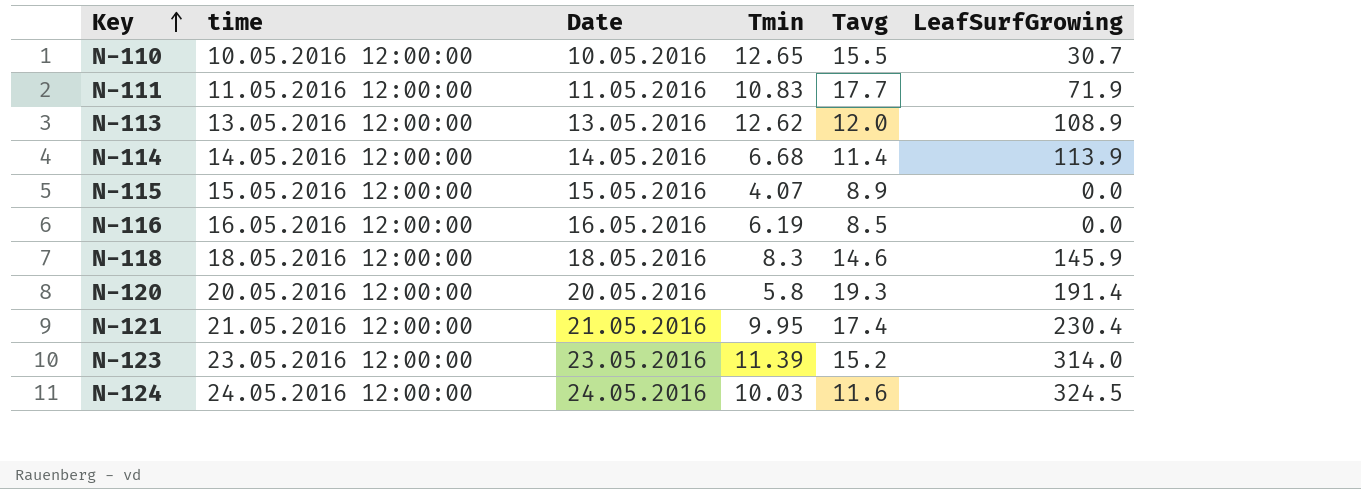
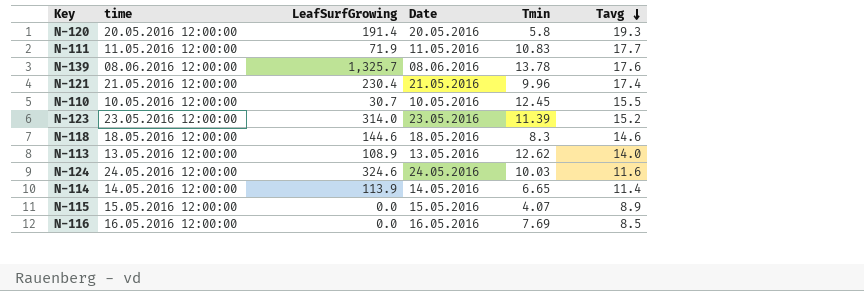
row order: Key ascending -> Tavg descending
column LeafSurfGrowing | position: 6 -> 3
row N-139: none -> 08.06.2016 12:00:00 | 1,325.7 | 08.06.2016 | 13.78 | 17.6
N-121 | Tmin: 9.95 -> 9.96
N-110 | Tmin: 12.65 -> 12.45
N-118 | LeafSurfGrowing: 145.9 -> 144.6
N-113 | Tavg: 12.0 -> 14.0
N-124 | LeafSurfGrowing: 324.5 -> 324.6
N-114 | Tmin: 6.68 -> 6.65
N-116 | Tmin: 6.19 -> 7.69

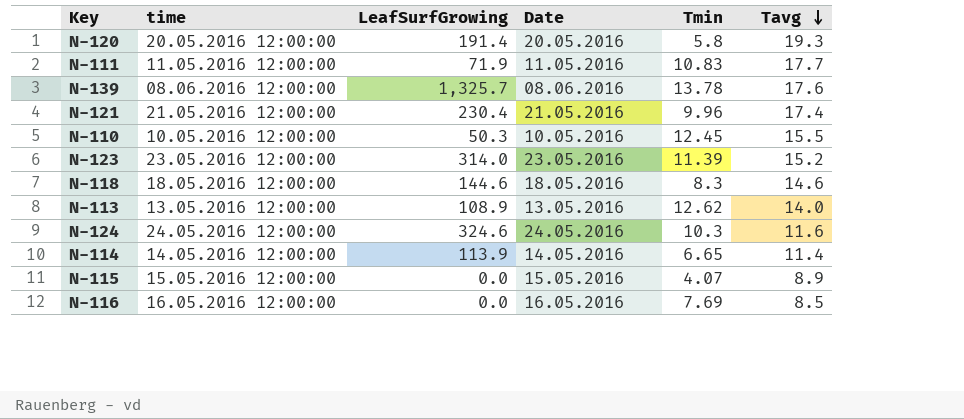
N-110 | LeafSurfGrowing: 30.7 -> 50.3
N-124 | Tmin: 10.03 -> 10.3

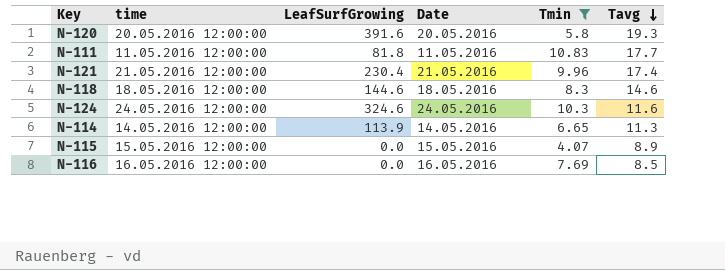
filter: none -> Tmin <= 10.83
N-120 | LeafSurfGrowing: 191.4 -> 391.6
N-111 | LeafSurfGrowing: 71.9 -> 81.8
N-114 | Tavg: 11.4 -> 11.3

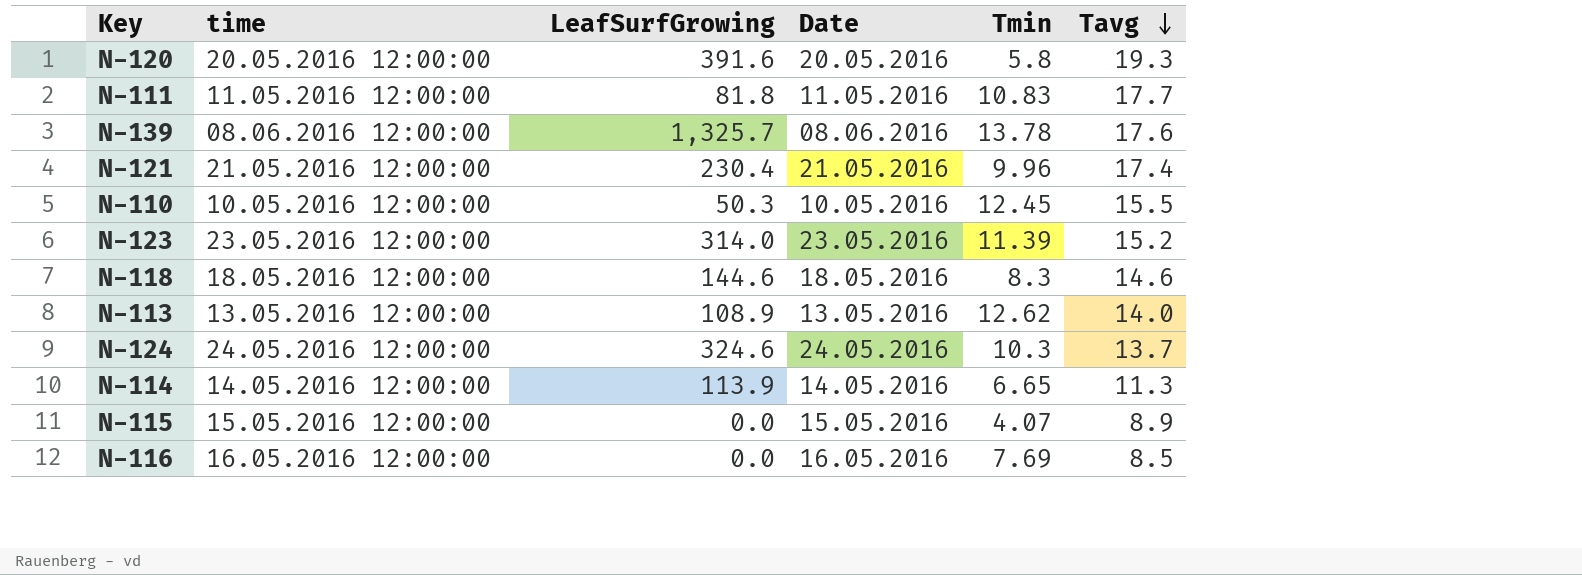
filter: Tmin <= 10.83 -> none
N-124 | Tavg: 11.6 -> 13.7

